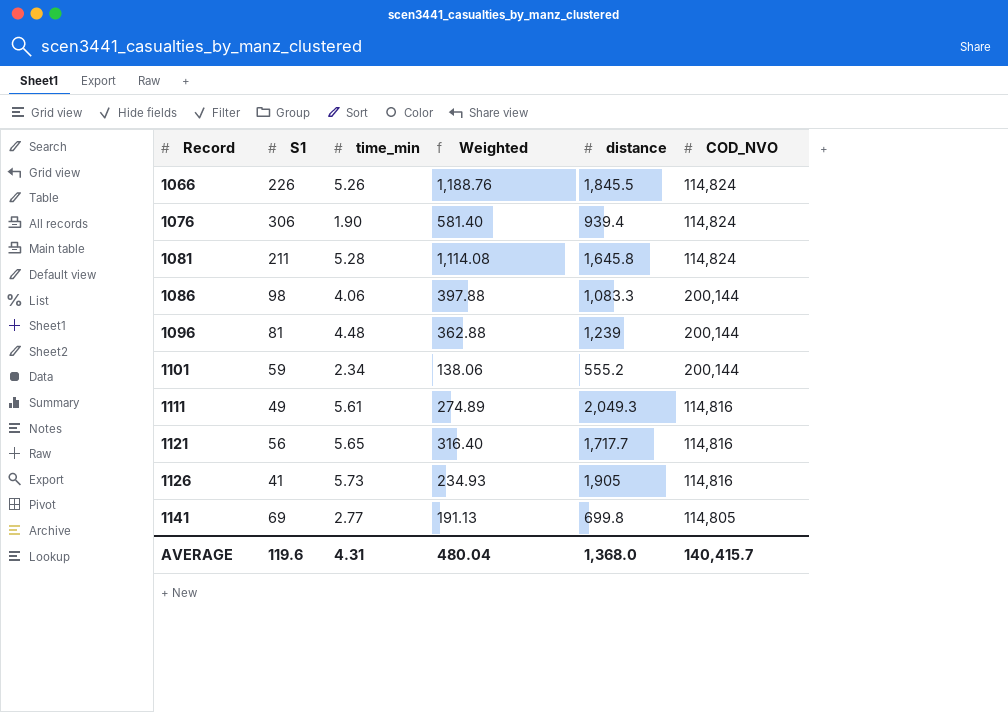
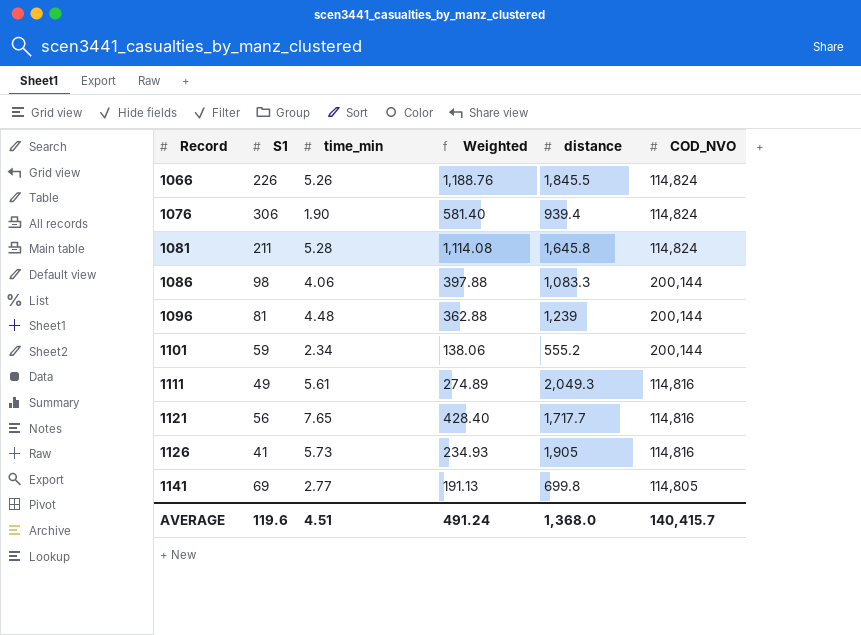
1121 | time_min: 5.65 -> 7.65
1121 | Weighted: 316.40 -> 428.40
AVERAGE | time_min: 4.31 -> 4.51
AVERAGE | Weighted: 480.04 -> 491.24

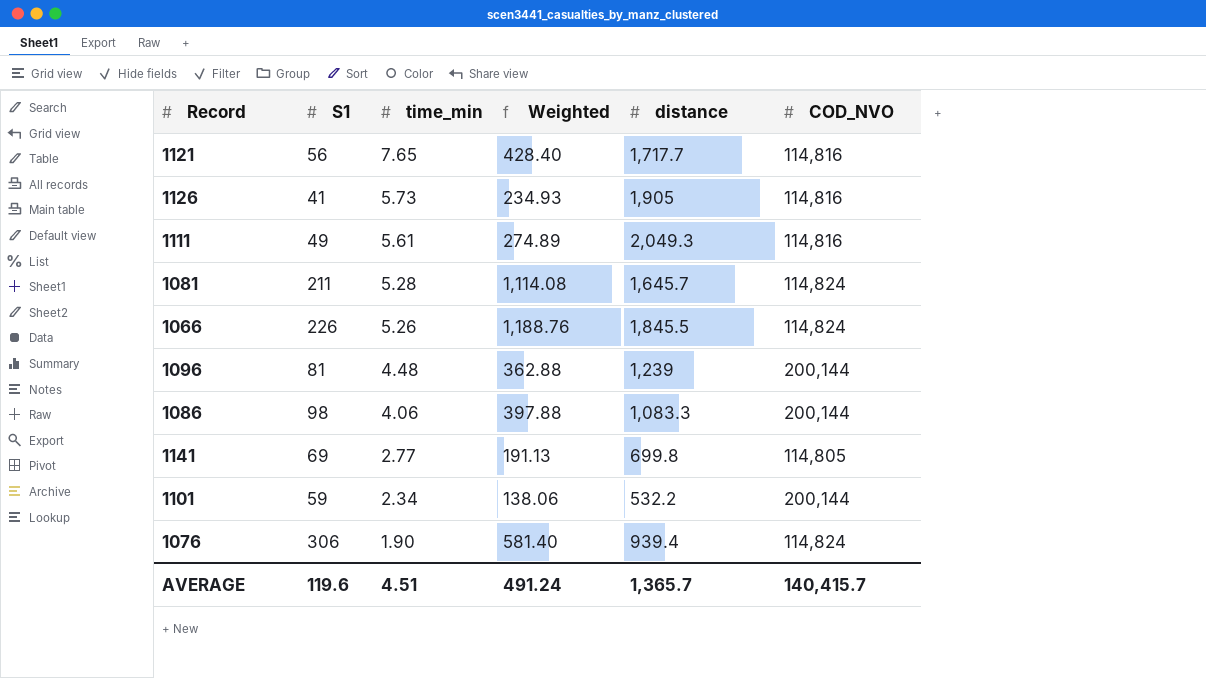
row order: Record ascending -> time_min descending
1081 | distance: 1,645.8 -> 1,645.7
1101 | distance: 555.2 -> 532.2
AVERAGE | distance: 1,368.0 -> 1,365.7

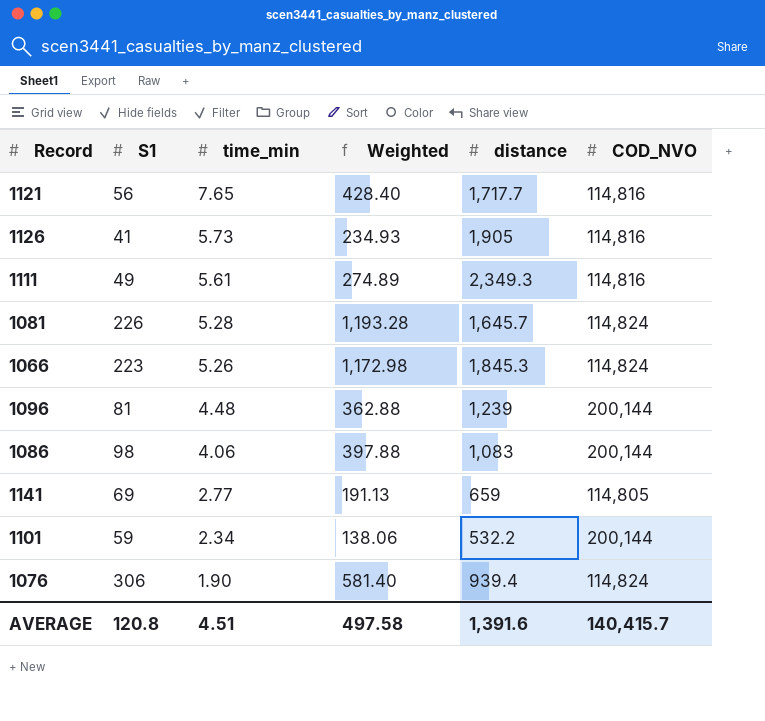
1111 | distance: 2,049.3 -> 2,349.3
1081 | S1: 211 -> 226
1081 | Weighted: 1,114.08 -> 1,193.28
1066 | S1: 226 -> 223
1066 | Weighted: 1,188.76 -> 1,172.98
1066 | distance: 1,845.5 -> 1,845.3
1086 | distance: 1,083.3 -> 1,083
1141 | distance: 699.8 -> 659
AVERAGE | S1: 119.6 -> 120.8
AVERAGE | Weighted: 491.24 -> 497.58
AVERAGE | distance: 1,365.7 -> 1,391.6

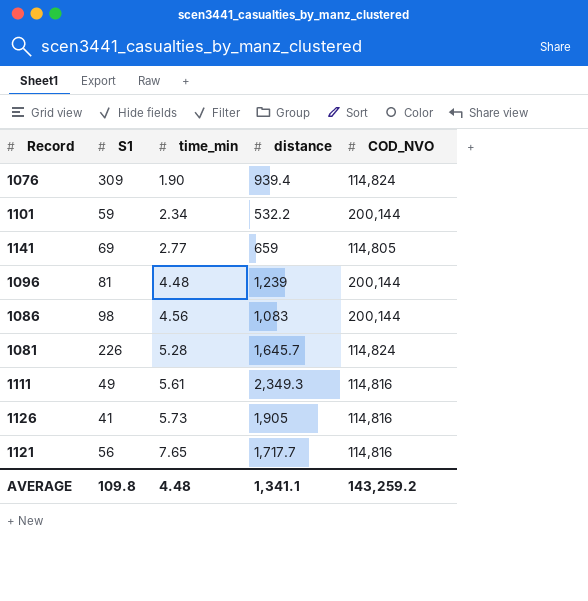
row order: time_min descending -> time_min ascending
column Weighted | formula: [S1] * [time_min] -> none
row 1066: 223 | 5.26 | 1,172.98 | 1,845.3 | 114,824 -> none
1076 | S1: 306 -> 309
1086 | time_min: 4.06 -> 4.56
AVERAGE | S1: 120.8 -> 109.8
AVERAGE | time_min: 4.51 -> 4.48
AVERAGE | distance: 1,391.6 -> 1,341.1
AVERAGE | COD_NVO: 140,415.7 -> 143,259.2

